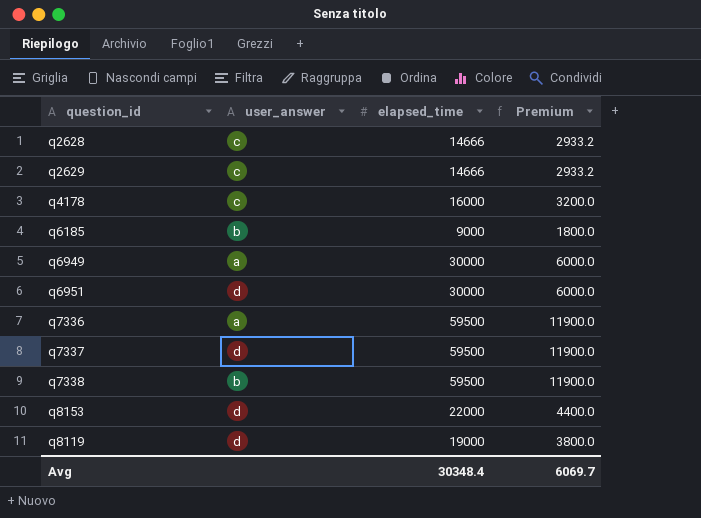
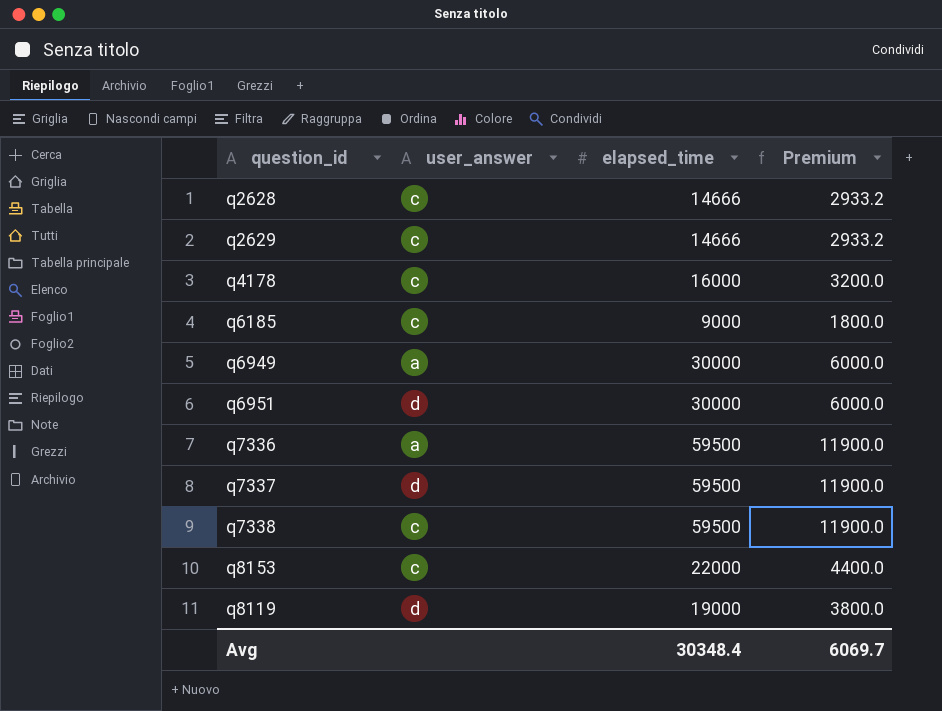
q6185 | user_answer: b -> c
q7338 | user_answer: b -> c
q8153 | user_answer: d -> c

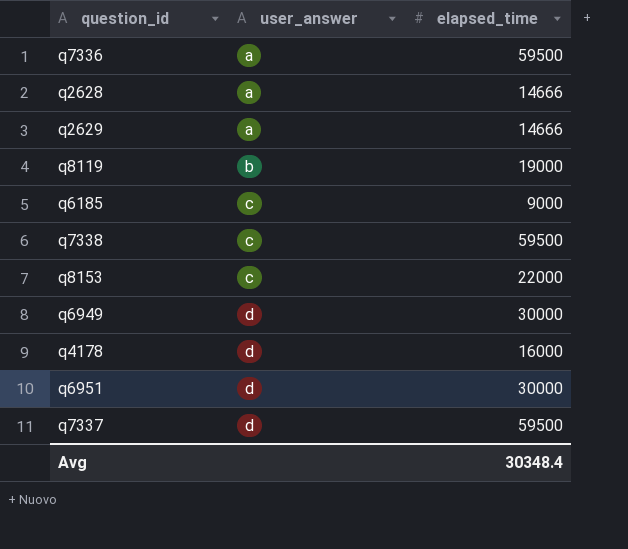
row order: none -> user_answer ascending
column Premium | formula: [elapsed_time] * 0.2 -> none
q2628 | user_answer: c -> a
q2629 | user_answer: c -> a
q8119 | user_answer: d -> b
q6949 | user_answer: a -> d
q4178 | user_answer: c -> d

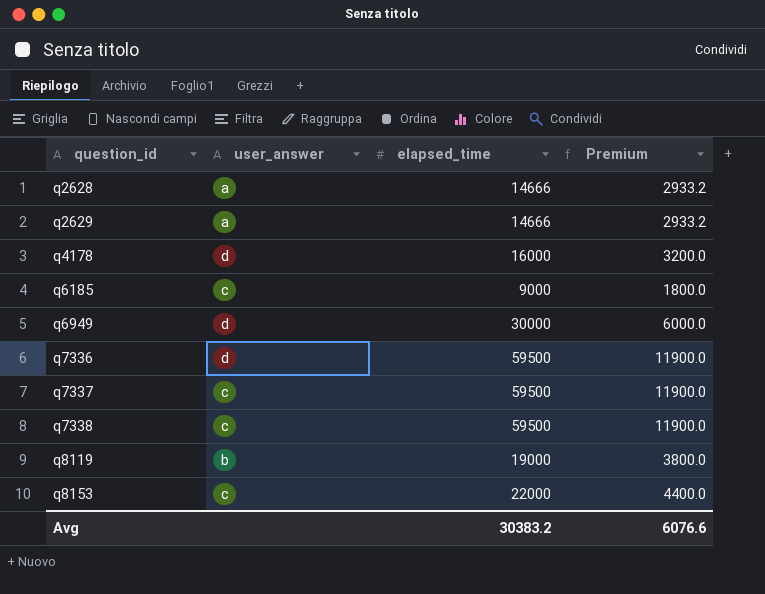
row order: user_answer ascending -> question_id ascending
column Premium | formula: none -> [elapsed_time] * 0.2
row q6951: d | 30000 -> none
q7336 | user_answer: a -> d
q7337 | user_answer: d -> c
Avg | elapsed_time: 30348.4 -> 30383.2

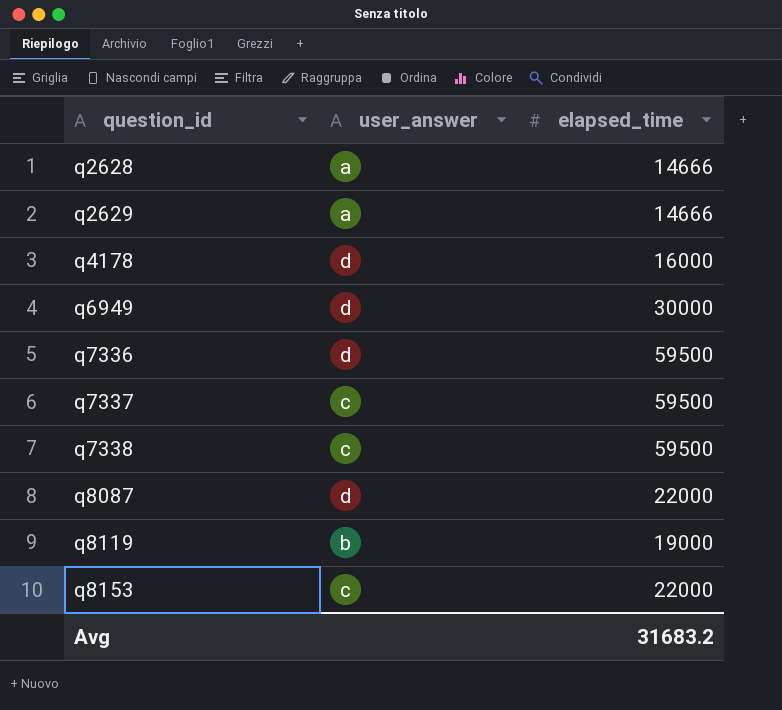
column Premium | formula: [elapsed_time] * 0.2 -> none
row q6185: c | 9000 | 1800.0 -> none
row q8087: none -> d | 22000
Avg | elapsed_time: 30383.2 -> 31683.2

